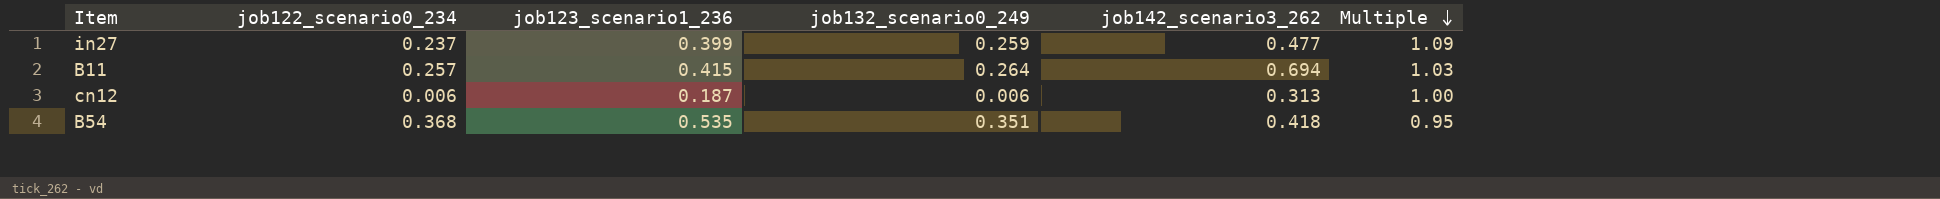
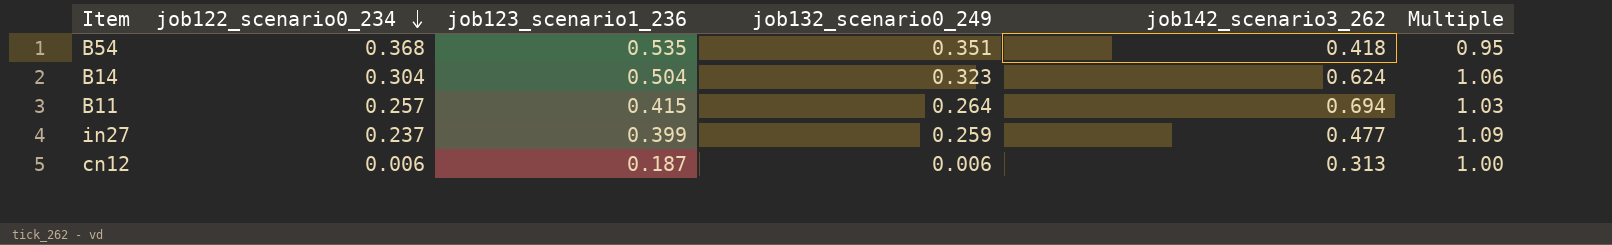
row order: Multiple descending -> job122_scenario0_234 descending
row B14: none -> 0.304 | 0.504 | 0.323 | 0.624 | 1.06

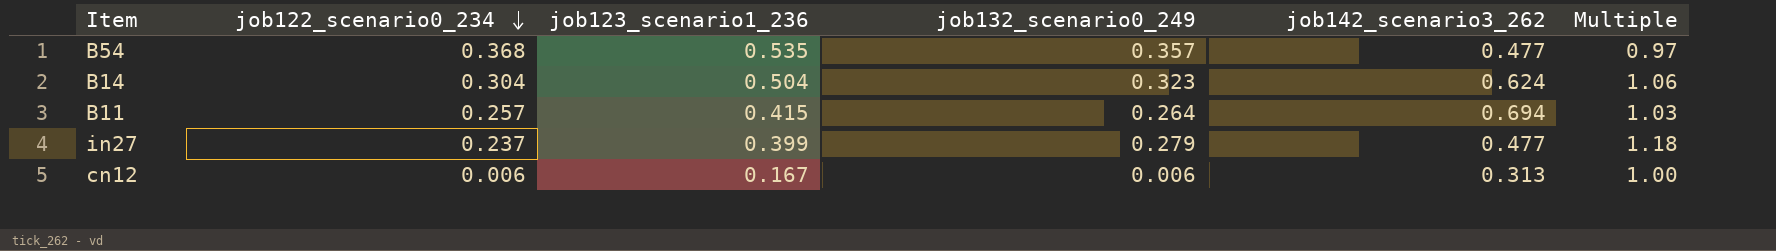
B54 | job132_scenario0_249: 0.351 -> 0.357
B54 | job142_scenario3_262: 0.418 -> 0.477
B54 | Multiple: 0.95 -> 0.97
in27 | job132_scenario0_249: 0.259 -> 0.279
in27 | Multiple: 1.09 -> 1.18
cn12 | job123_scenario1_236: 0.187 -> 0.167

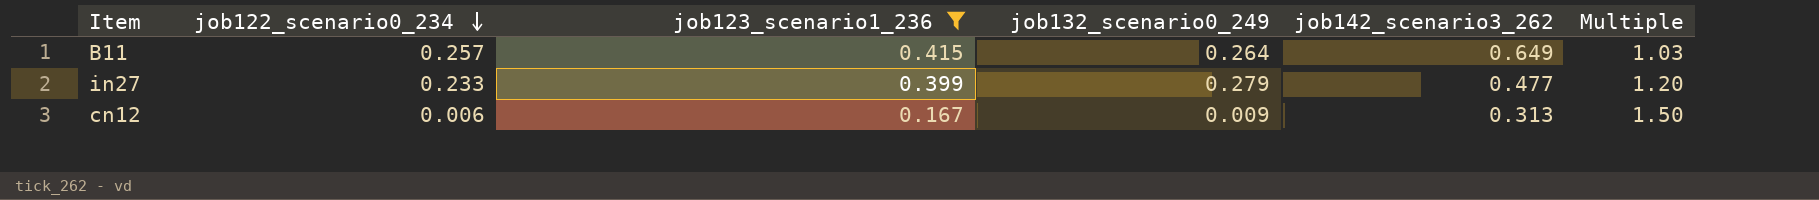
filter: none -> job123_scenario1_236 <= 0.415
B11 | job142_scenario3_262: 0.694 -> 0.649
in27 | job122_scenario0_234: 0.237 -> 0.233
in27 | Multiple: 1.18 -> 1.20
cn12 | job132_scenario0_249: 0.006 -> 0.009
cn12 | Multiple: 1.00 -> 1.50

